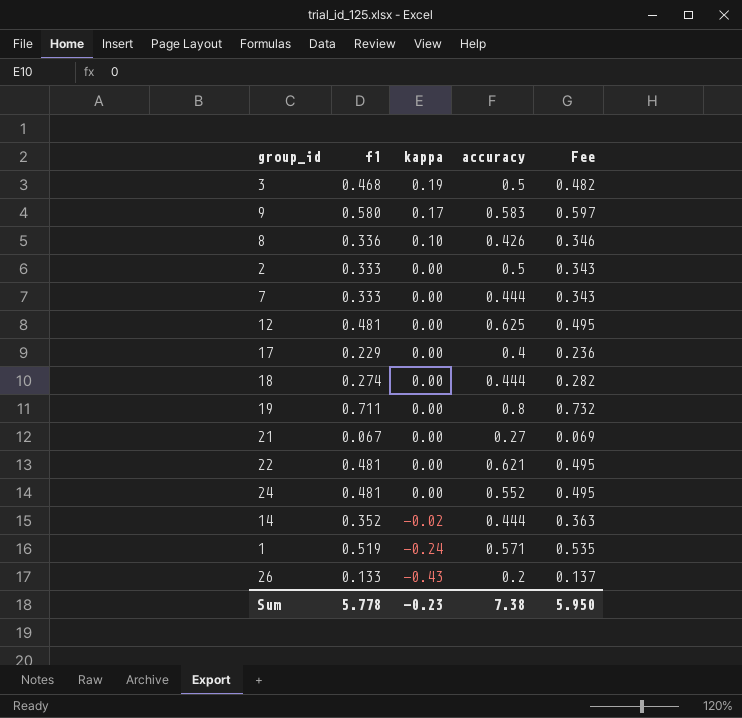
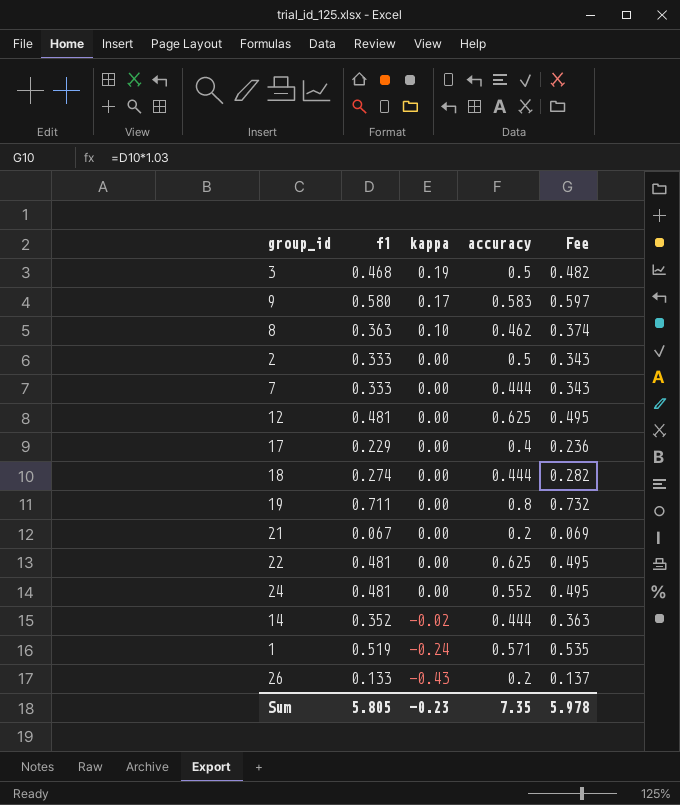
8 | f1: 0.336 -> 0.363
8 | accuracy: 0.426 -> 0.462
8 | Fee: 0.346 -> 0.374
21 | accuracy: 0.27 -> 0.2
22 | accuracy: 0.621 -> 0.625
Sum | f1: 5.778 -> 5.805
Sum | accuracy: 7.38 -> 7.35
Sum | Fee: 5.950 -> 5.978

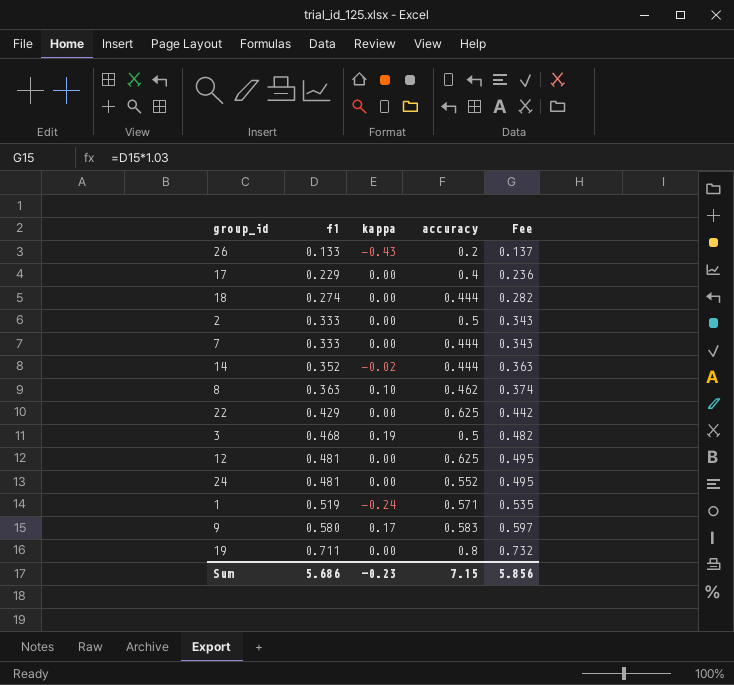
row order: kappa descending -> f1 ascending
row 21: 0.067 | 0.00 | 0.2 | 0.069 -> none
22 | f1: 0.481 -> 0.429
22 | Fee: 0.495 -> 0.442
Sum | f1: 5.805 -> 5.686
Sum | accuracy: 7.35 -> 7.15
Sum | Fee: 5.978 -> 5.856

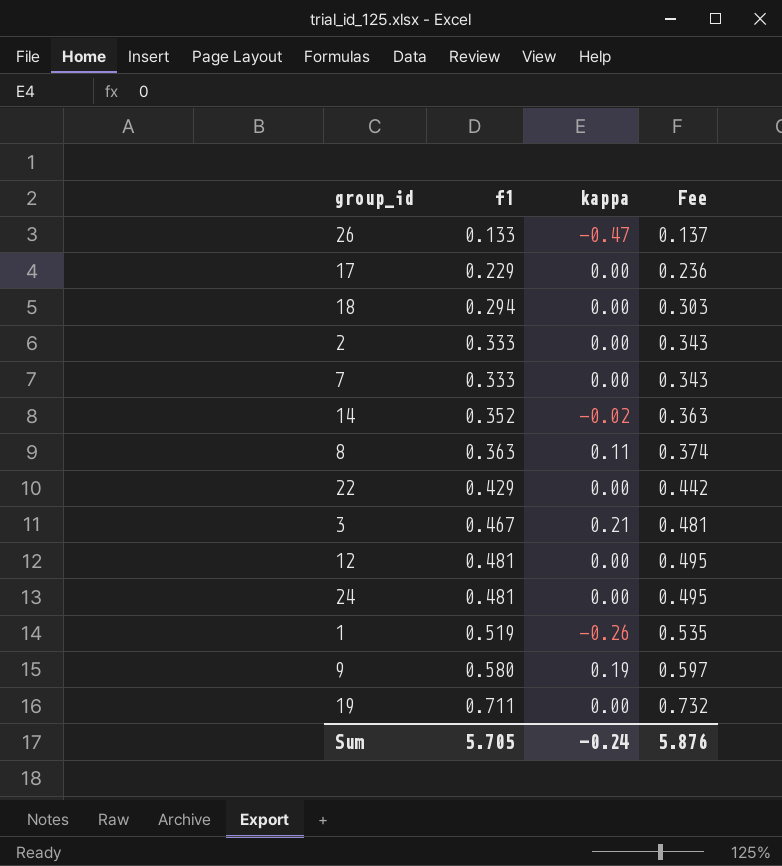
column accuracy | position: 4 -> none
26 | kappa: -0.43 -> -0.47
18 | f1: 0.274 -> 0.294
18 | Fee: 0.282 -> 0.303
8 | kappa: 0.10 -> 0.11
3 | f1: 0.468 -> 0.467
3 | kappa: 0.19 -> 0.21
3 | Fee: 0.482 -> 0.481
1 | kappa: -0.24 -> -0.26
9 | kappa: 0.17 -> 0.19
Sum | f1: 5.686 -> 5.705
Sum | kappa: -0.23 -> -0.24
Sum | Fee: 5.856 -> 5.876

